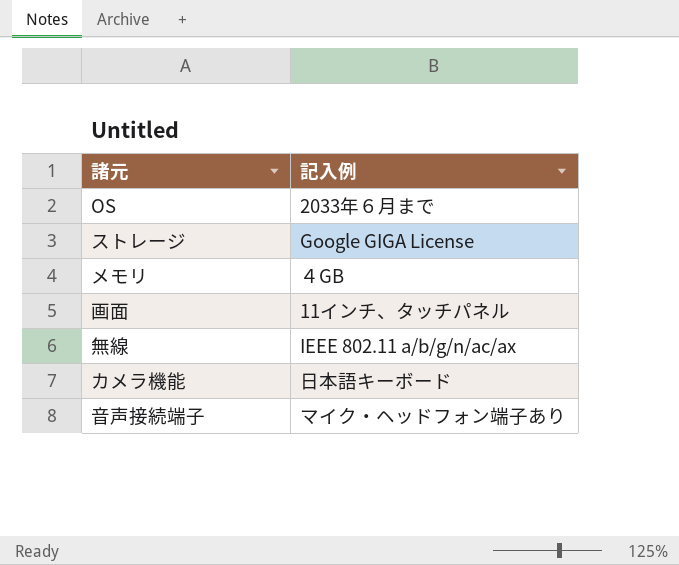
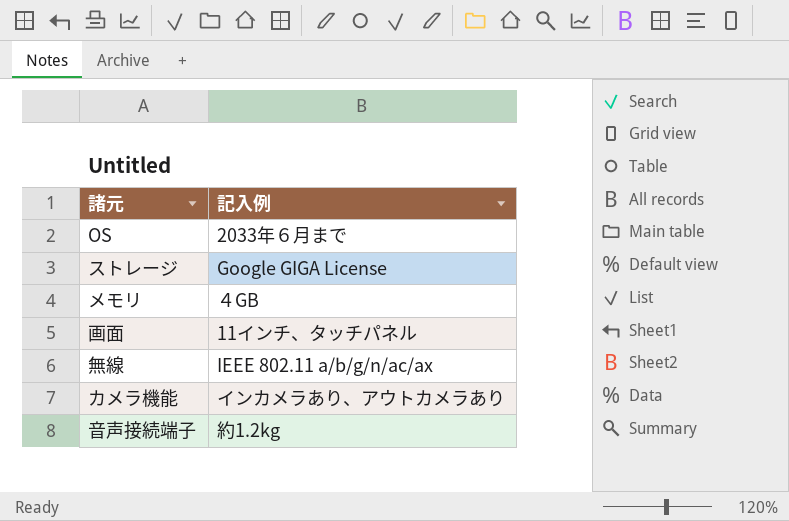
カメラ機能 | 記入例: 日本語キーボード -> インカメラあり、アウトカメラあり
音声接続端子 | 記入例: マイク・ヘッドフォン端子あり -> 約1.2kg

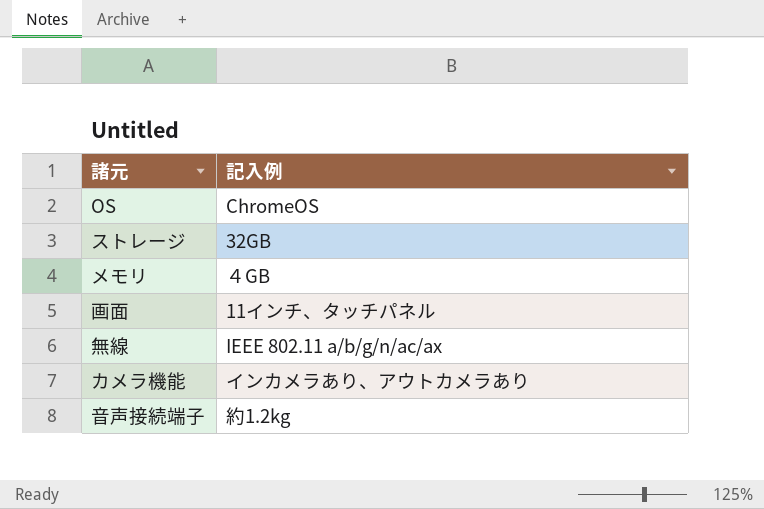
OS | 記入例: 2033年６月まで -> ChromeOS
ストレージ | 記入例: Google GIGA License -> 32GB

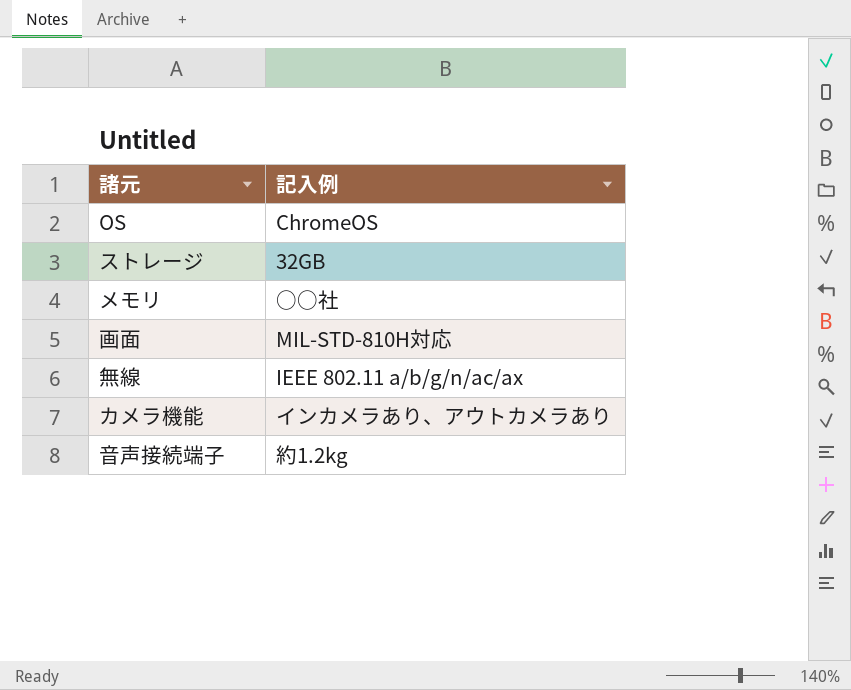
メモリ | 記入例: ４GB -> ○○社
画面 | 記入例: 11インチ、タッチパネル -> MIL-STD-810H対応

